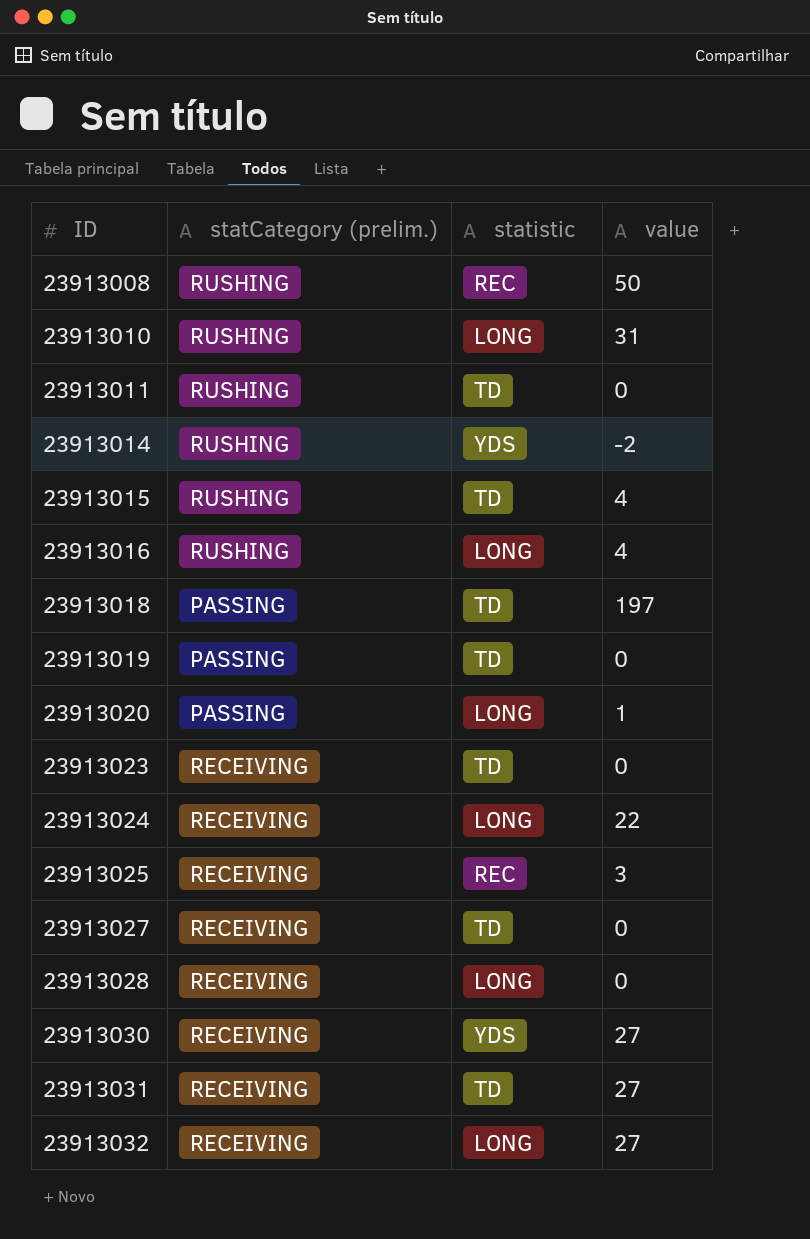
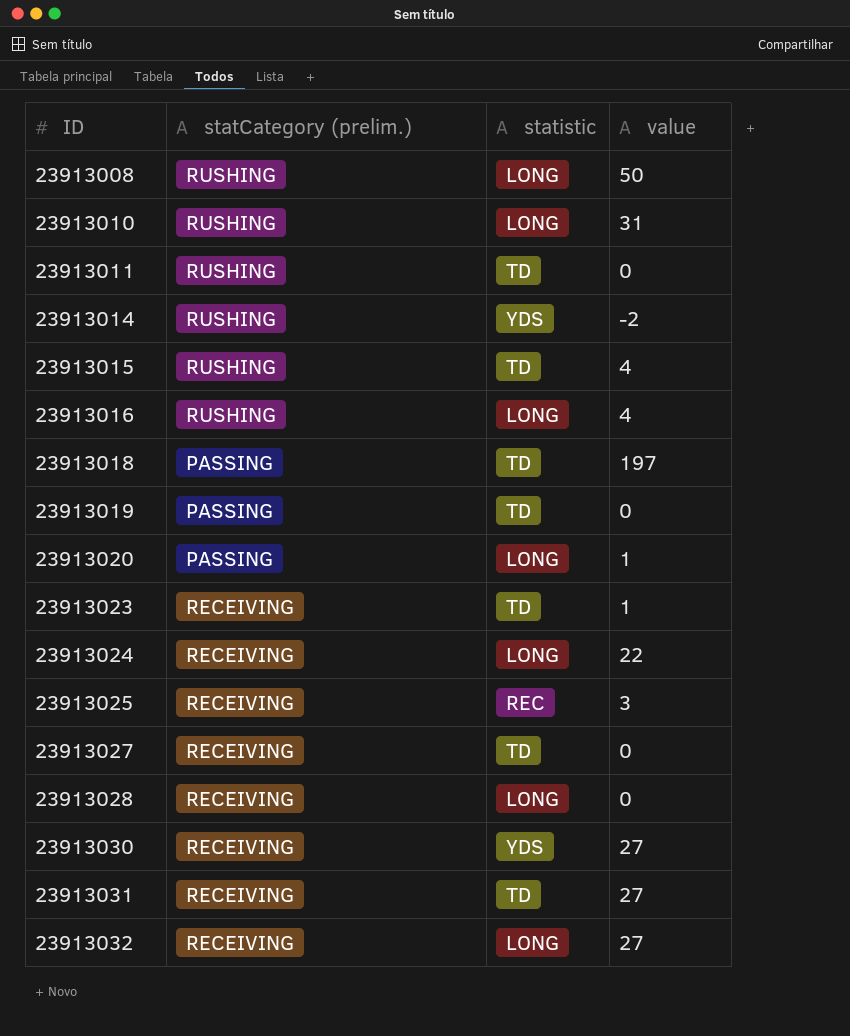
23913008 | statistic: REC -> LONG
23913023 | value: 0 -> 1

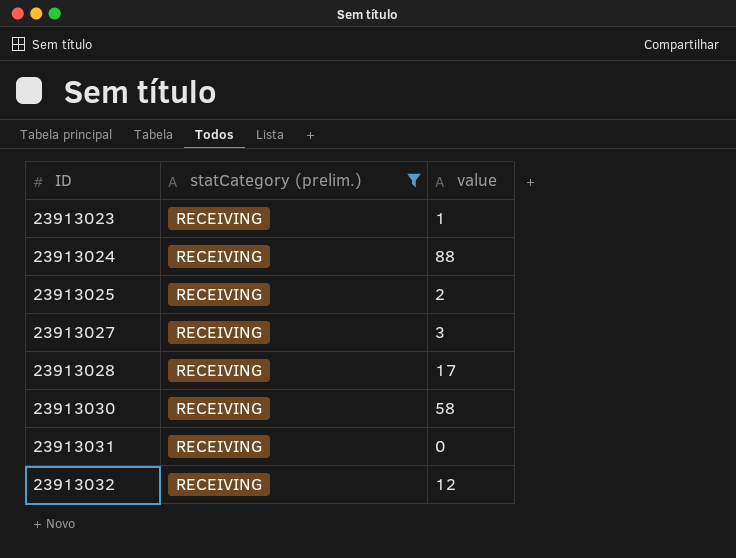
filter: none -> statCategory (prelim.) = RECEIVING
column statistic | position: 3 -> none
23913024 | value: 22 -> 88
23913025 | value: 3 -> 2
23913027 | value: 0 -> 3
23913028 | value: 0 -> 17
23913030 | value: 27 -> 58
23913031 | value: 27 -> 0
23913032 | value: 27 -> 12

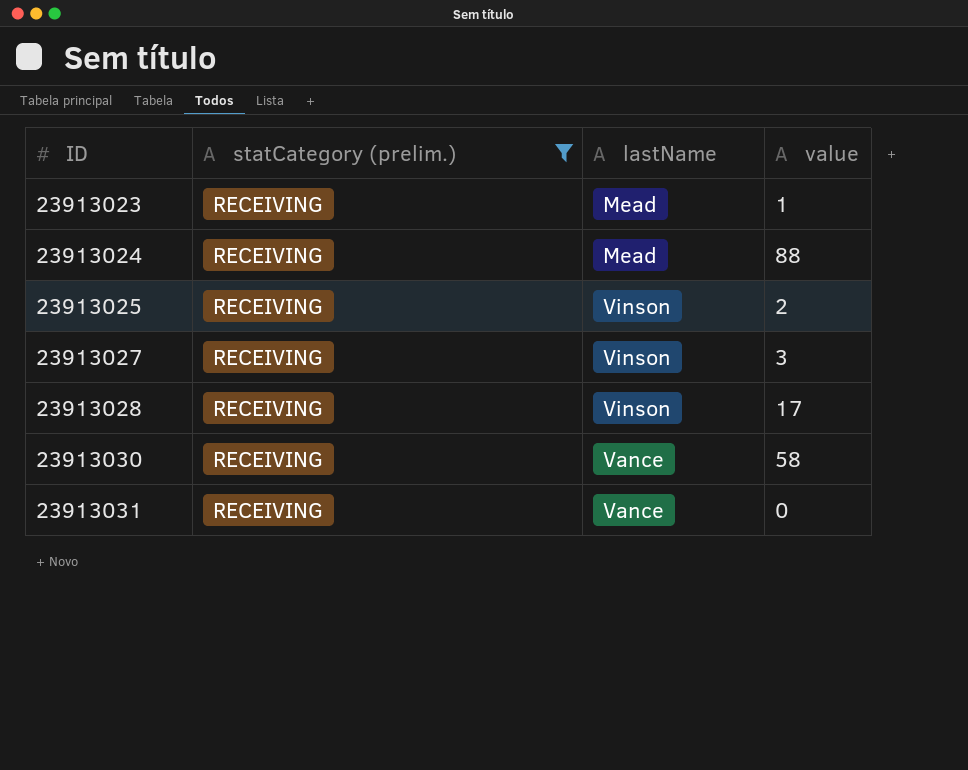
column lastName | position: none -> 3
row 23913032: RECEIVING | 12 -> none

